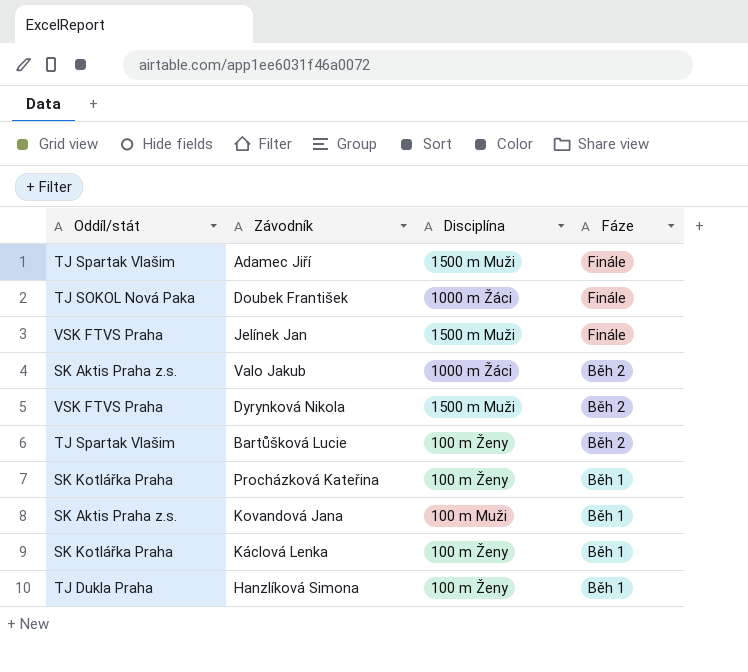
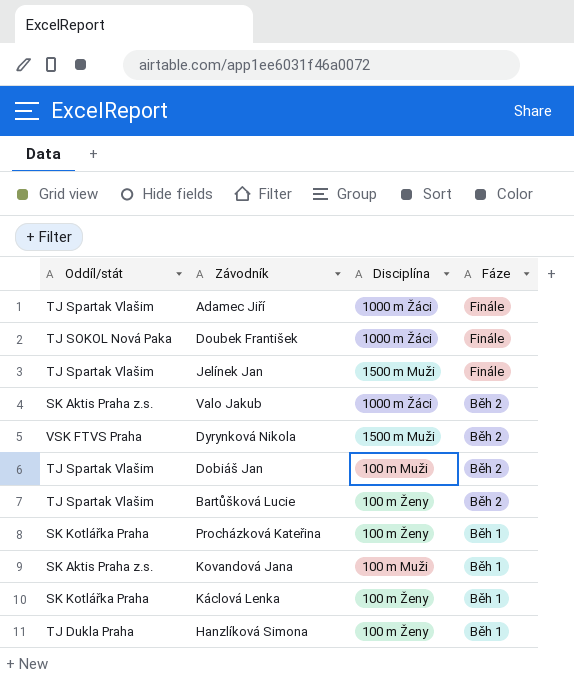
Adamec Jiří | Disciplína: 1500 m Muži -> 1000 m Žáci
Jelínek Jan | Oddíl/stát: VSK FTVS Praha -> TJ Spartak Vlašim
row Dobiáš Jan: none -> TJ Spartak Vlašim | 100 m Muži | Běh 2

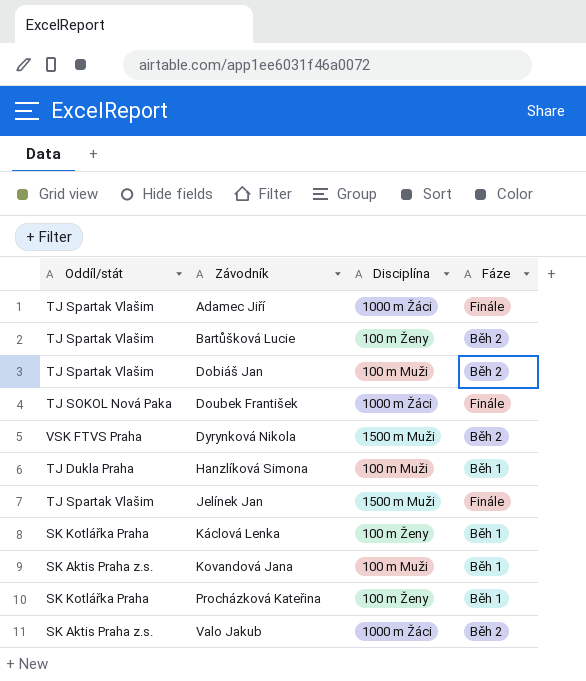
row order: Fáze descending -> Závodník ascending
Hanzlíková Simona | Disciplína: 100 m Ženy -> 100 m Muži

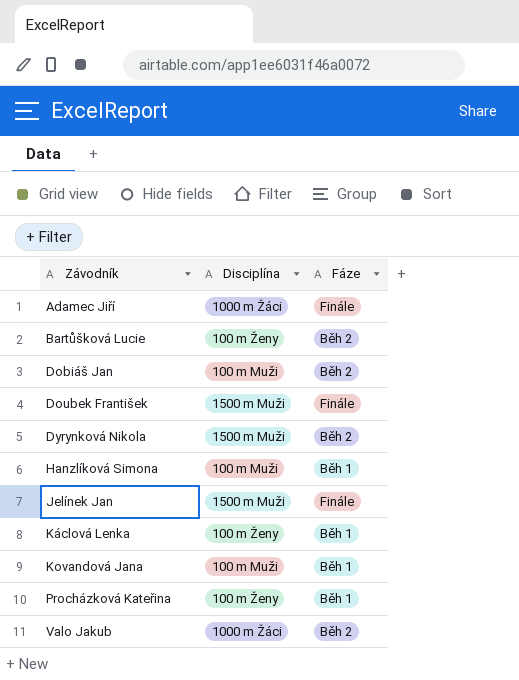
column Oddíl/stát | position: 1 -> none
Doubek František | Disciplína: 1000 m Žáci -> 1500 m Muži

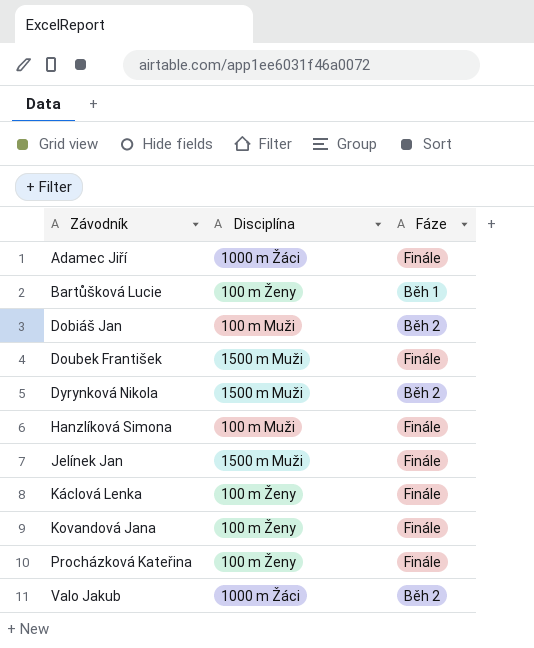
Bartůšková Lucie | Fáze: Běh 2 -> Běh 1
Hanzlíková Simona | Fáze: Běh 1 -> Finále
Káclová Lenka | Fáze: Běh 1 -> Finále
Kovandová Jana | Disciplína: 100 m Muži -> 100 m Ženy
Kovandová Jana | Fáze: Běh 1 -> Finále
Procházková Kateřina | Fáze: Běh 1 -> Finále

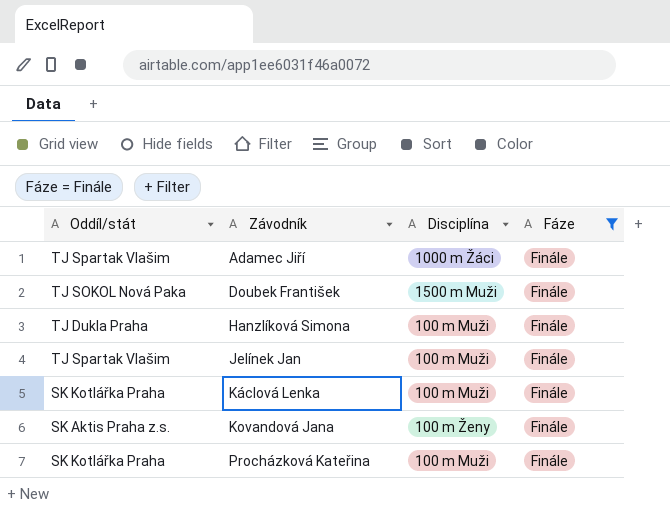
filter: none -> Fáze = Finále
column Oddíl/stát | position: none -> 1
Jelínek Jan | Disciplína: 1500 m Muži -> 100 m Muži
Káclová Lenka | Disciplína: 100 m Ženy -> 100 m Muži
Procházková Kateřina | Disciplína: 100 m Ženy -> 100 m Muži

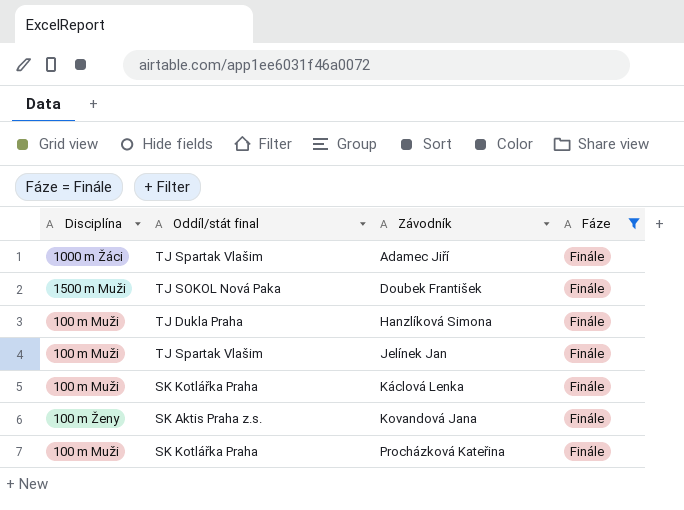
column Disciplína | position: 3 -> 1
column name: Oddíl/stát -> Oddíl/stát final

